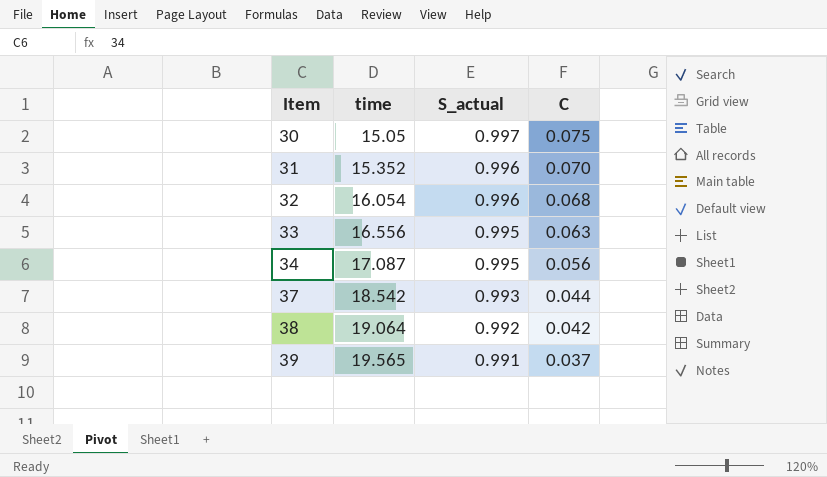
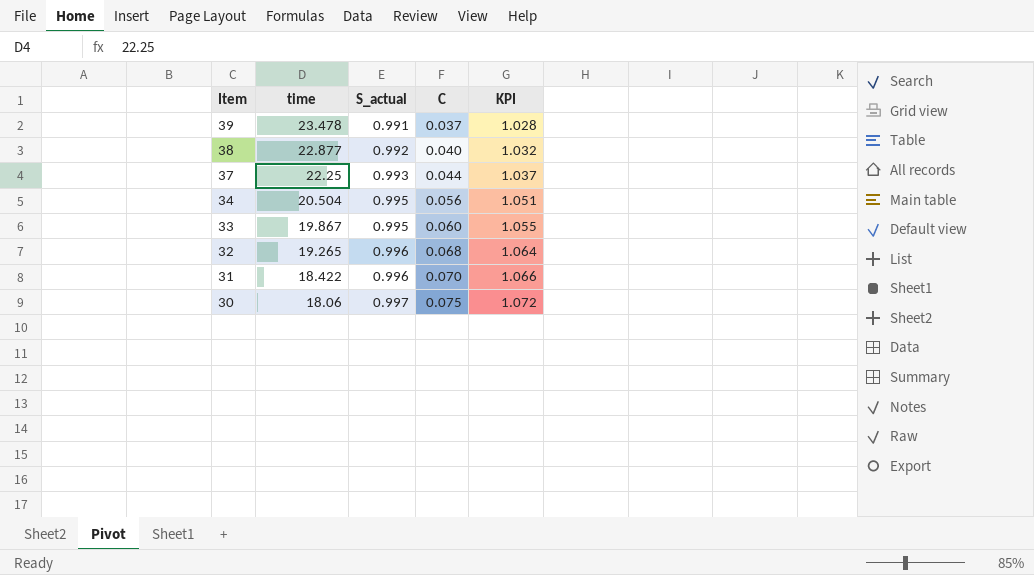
row order: Item ascending -> Item descending
column KPI | formula: none -> [S_actual] + [C]
39 | time: 19.565 -> 23.478
38 | time: 19.064 -> 22.877
38 | C: 0.042 -> 0.040
37 | time: 18.542 -> 22.25
34 | time: 17.087 -> 20.504
33 | time: 16.556 -> 19.867
33 | C: 0.063 -> 0.060
32 | time: 16.054 -> 19.265
31 | time: 15.352 -> 18.422
30 | time: 15.05 -> 18.06

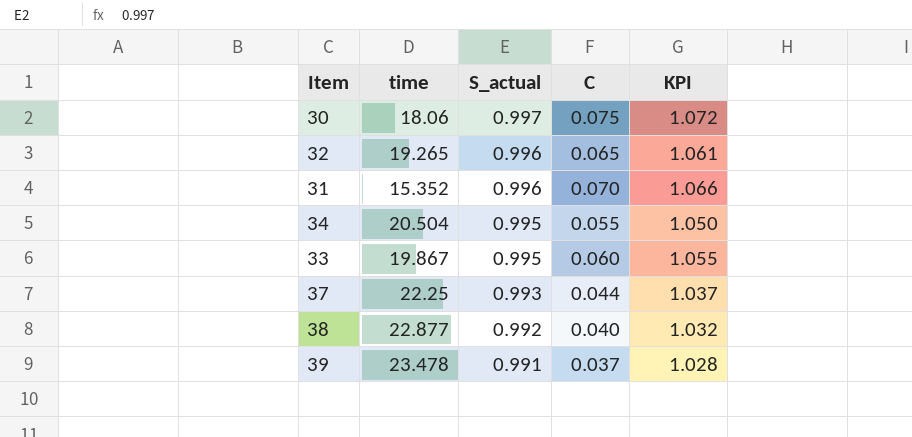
row order: Item descending -> S_actual descending
32 | C: 0.068 -> 0.065
32 | KPI: 1.064 -> 1.061
31 | time: 18.422 -> 15.352
34 | C: 0.056 -> 0.055
34 | KPI: 1.051 -> 1.050

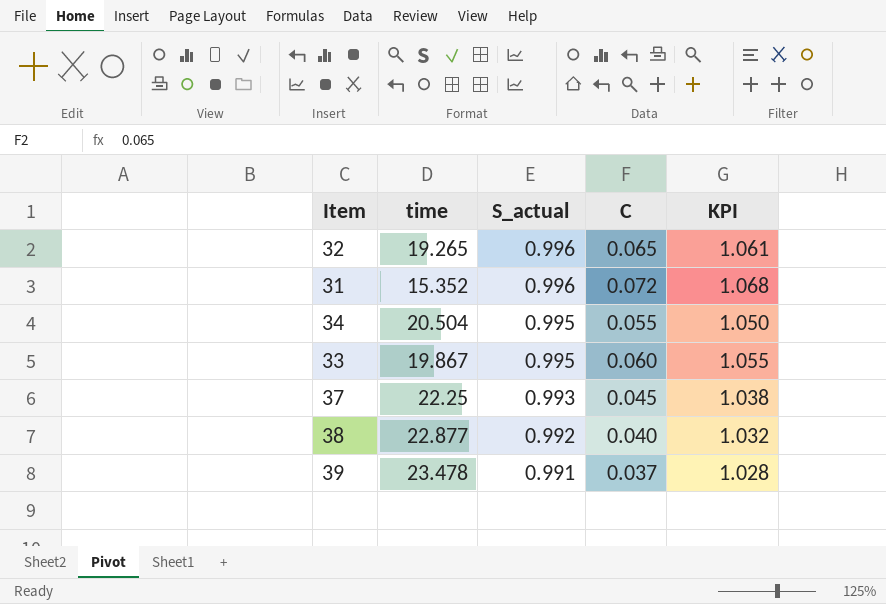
row 30: 18.06 | 0.997 | 0.075 | 1.072 -> none
31 | C: 0.070 -> 0.072
31 | KPI: 1.066 -> 1.068
37 | C: 0.044 -> 0.045
37 | KPI: 1.037 -> 1.038

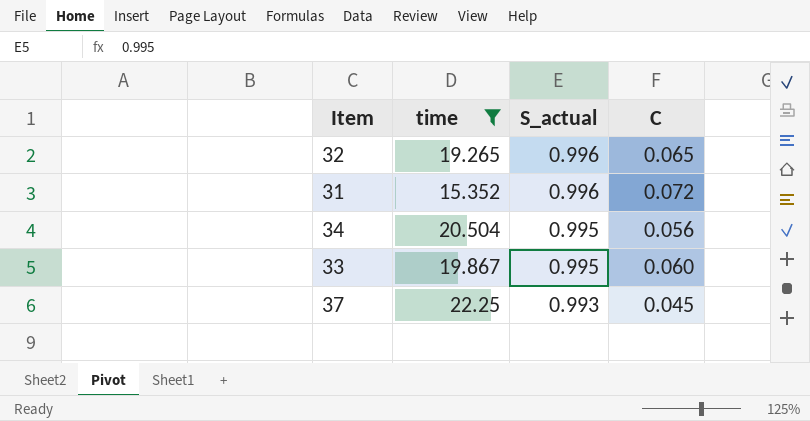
filter: none -> time <= 22.25
column KPI | formula: [S_actual] + [C] -> none
34 | C: 0.055 -> 0.056

